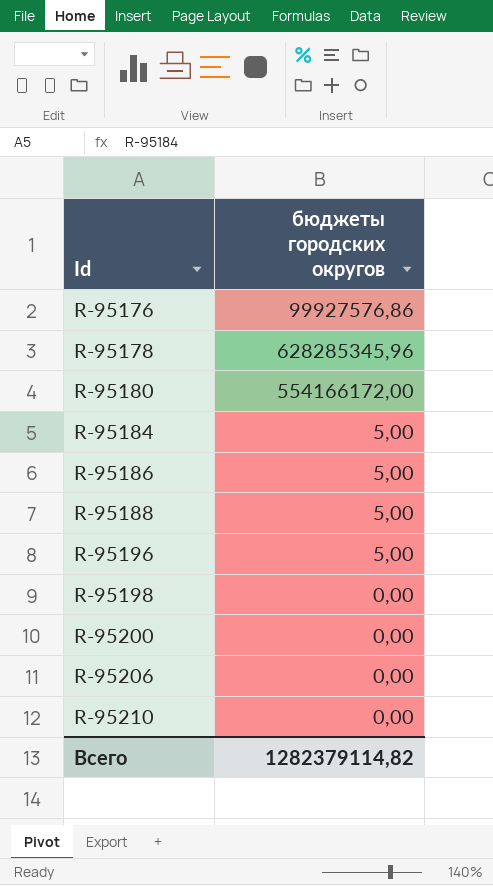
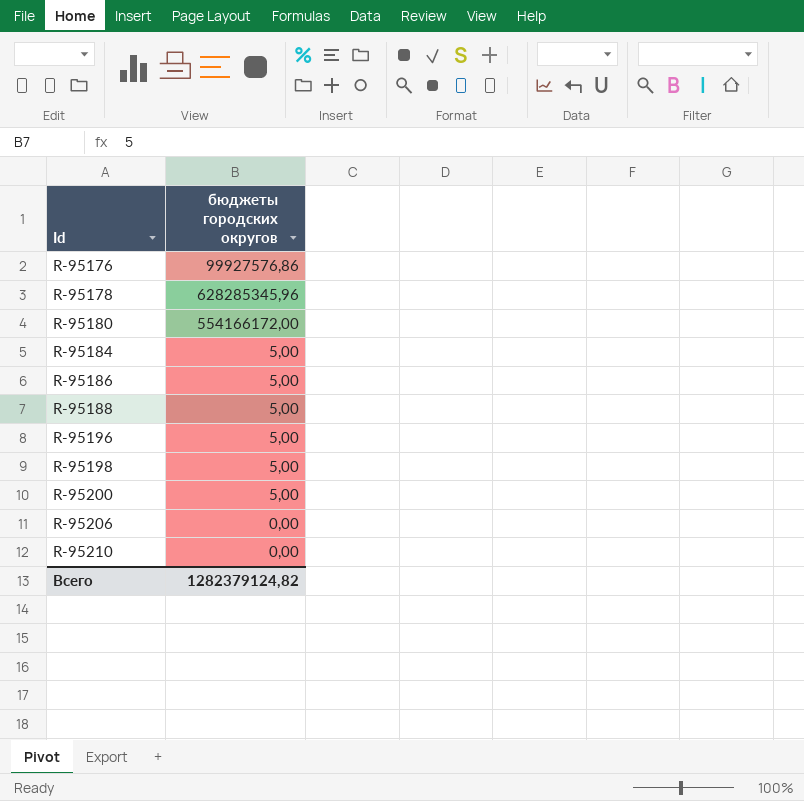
R-95198 | бюджеты городских округов: 0,00 -> 5,00
R-95200 | бюджеты городских округов: 0,00 -> 5,00
Всего | бюджеты городских округов: 1282379114,82 -> 1282379124,82

